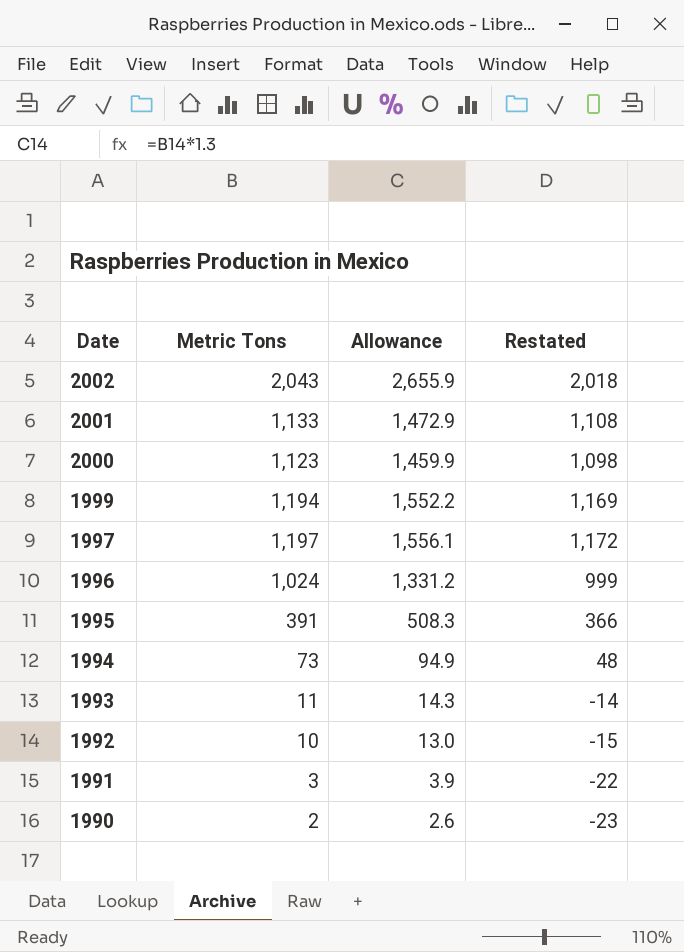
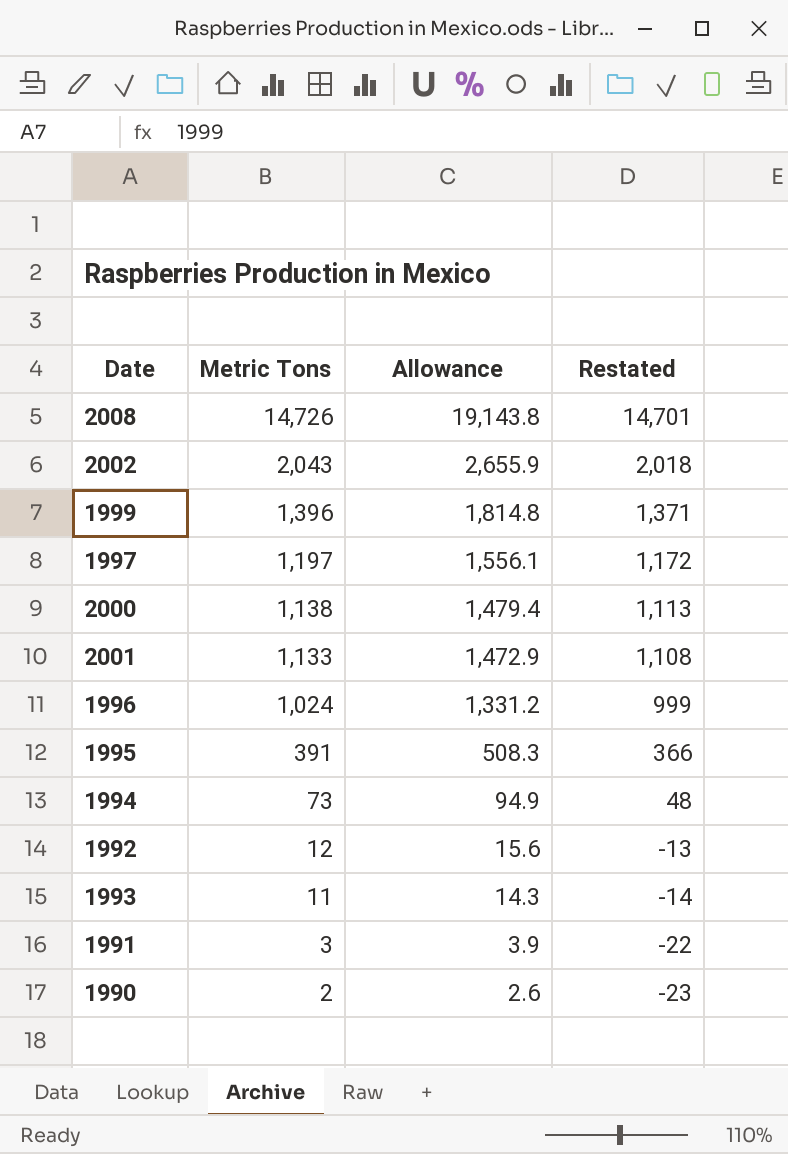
row order: Date descending -> Metric Tons descending
row 2008: none -> 14,726 | 19,143.8 | 14,701
1999 | Metric Tons: 1,194 -> 1,396
1999 | Allowance: 1,552.2 -> 1,814.8
1999 | Restated: 1,169 -> 1,371
2000 | Metric Tons: 1,123 -> 1,138
2000 | Allowance: 1,459.9 -> 1,479.4
2000 | Restated: 1,098 -> 1,113
1992 | Metric Tons: 10 -> 12
1992 | Allowance: 13.0 -> 15.6
1992 | Restated: -15 -> -13

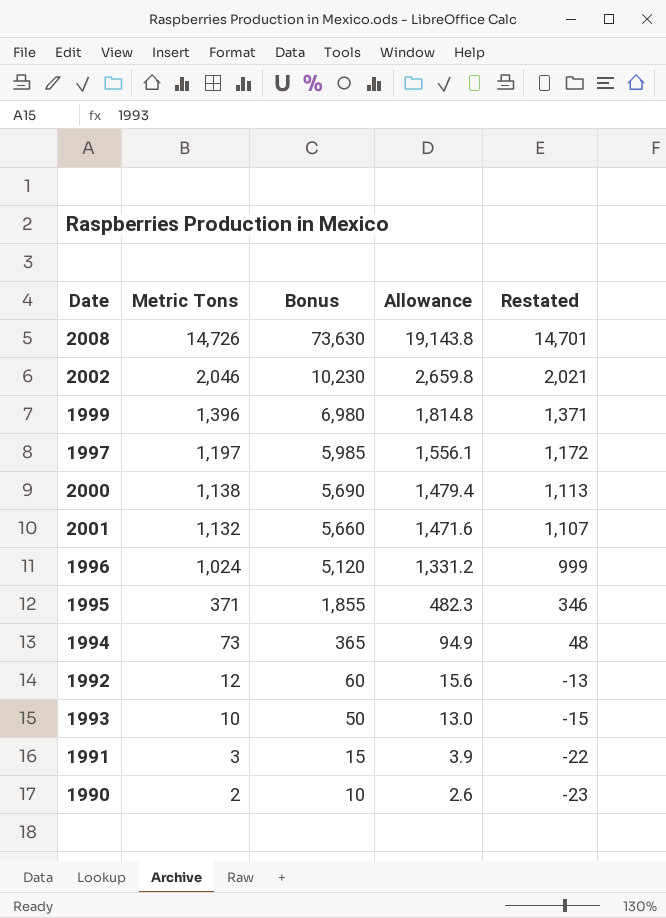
column Bonus | formula: none -> [Metric Tons] * 5
2002 | Metric Tons: 2,043 -> 2,046
2002 | Allowance: 2,655.9 -> 2,659.8
2002 | Restated: 2,018 -> 2,021
2001 | Metric Tons: 1,133 -> 1,132
2001 | Allowance: 1,472.9 -> 1,471.6
2001 | Restated: 1,108 -> 1,107
1995 | Metric Tons: 391 -> 371
1995 | Allowance: 508.3 -> 482.3
1995 | Restated: 366 -> 346
1993 | Metric Tons: 11 -> 10
1993 | Allowance: 14.3 -> 13.0
1993 | Restated: -14 -> -15

